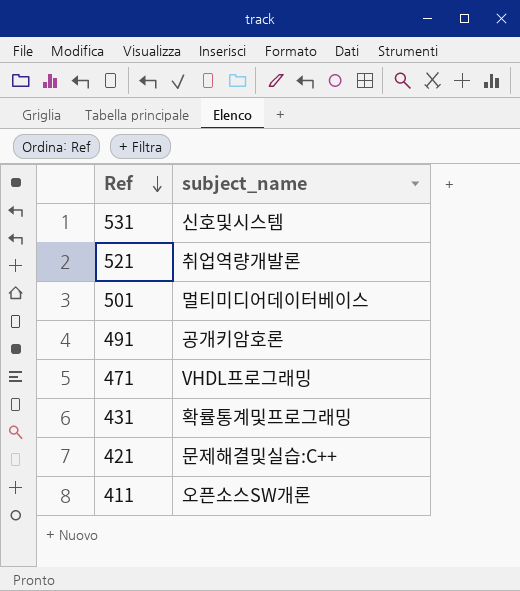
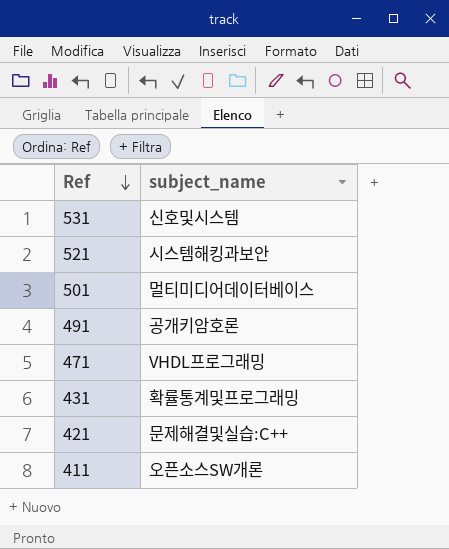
521 | subject_name: 취업역량개발론 -> 시스템해킹과보안

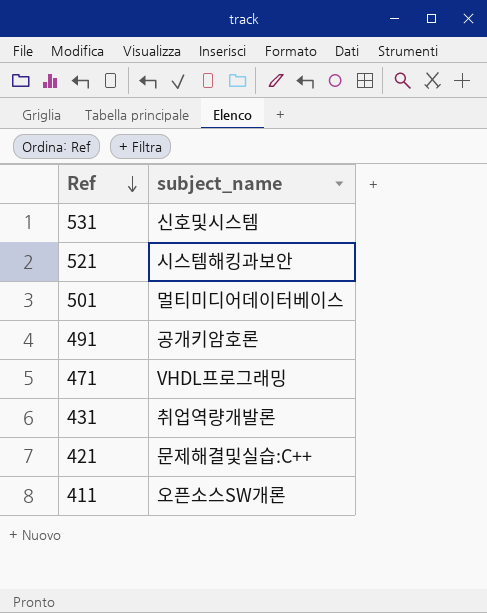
431 | subject_name: 확률통계및프로그래밍 -> 취업역량개발론

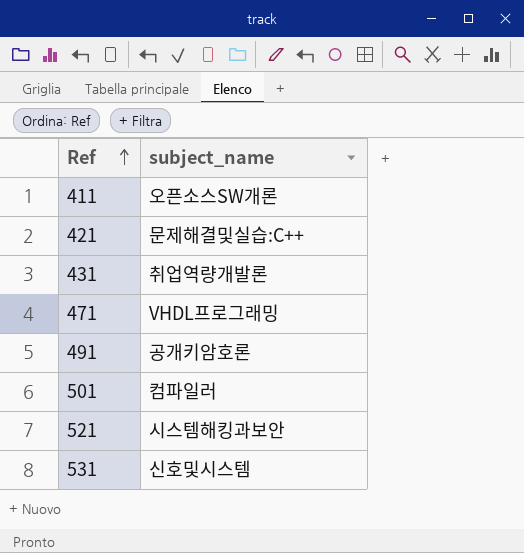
row order: Ref descending -> Ref ascending
501 | subject_name: 멀티미디어데이터베이스 -> 컴파일러

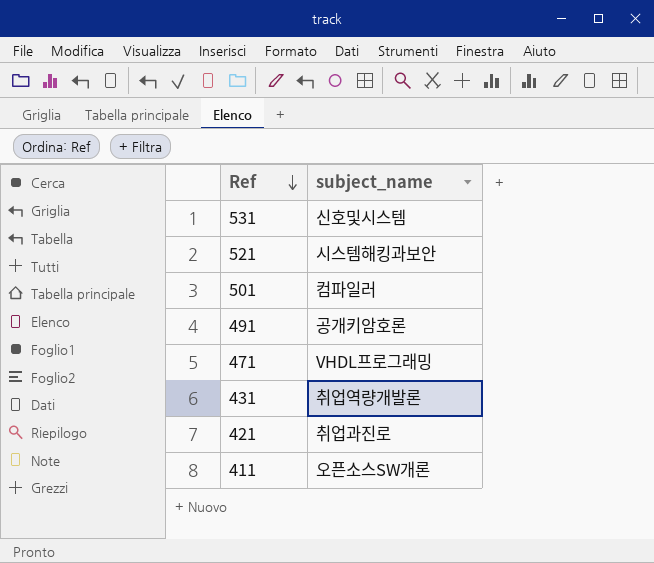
row order: Ref ascending -> Ref descending
421 | subject_name: 문제해결및실습:C++ -> 취업과진로

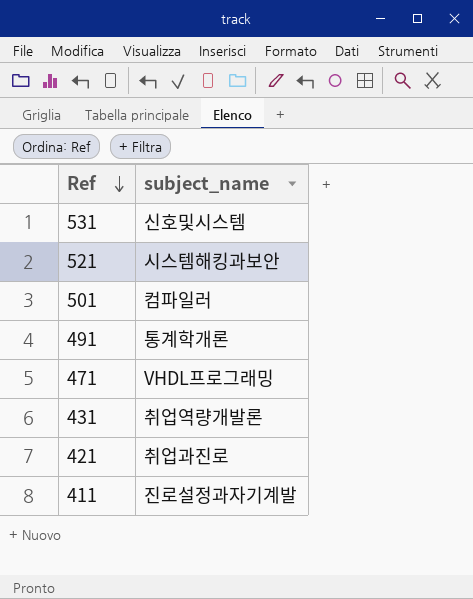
491 | subject_name: 공개키암호론 -> 통계학개론
411 | subject_name: 오픈소스SW개론 -> 진로설정과자기계발

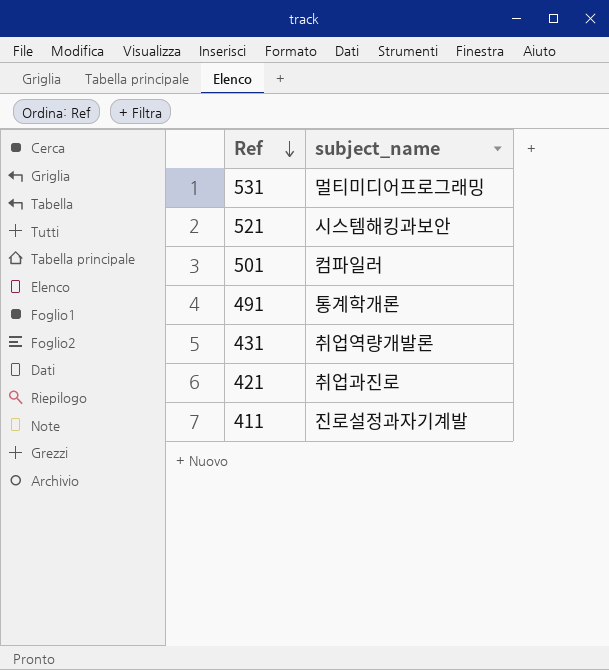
row 471: VHDL프로그래밍 -> none
531 | subject_name: 신호및시스템 -> 멀티미디어프로그래밍

